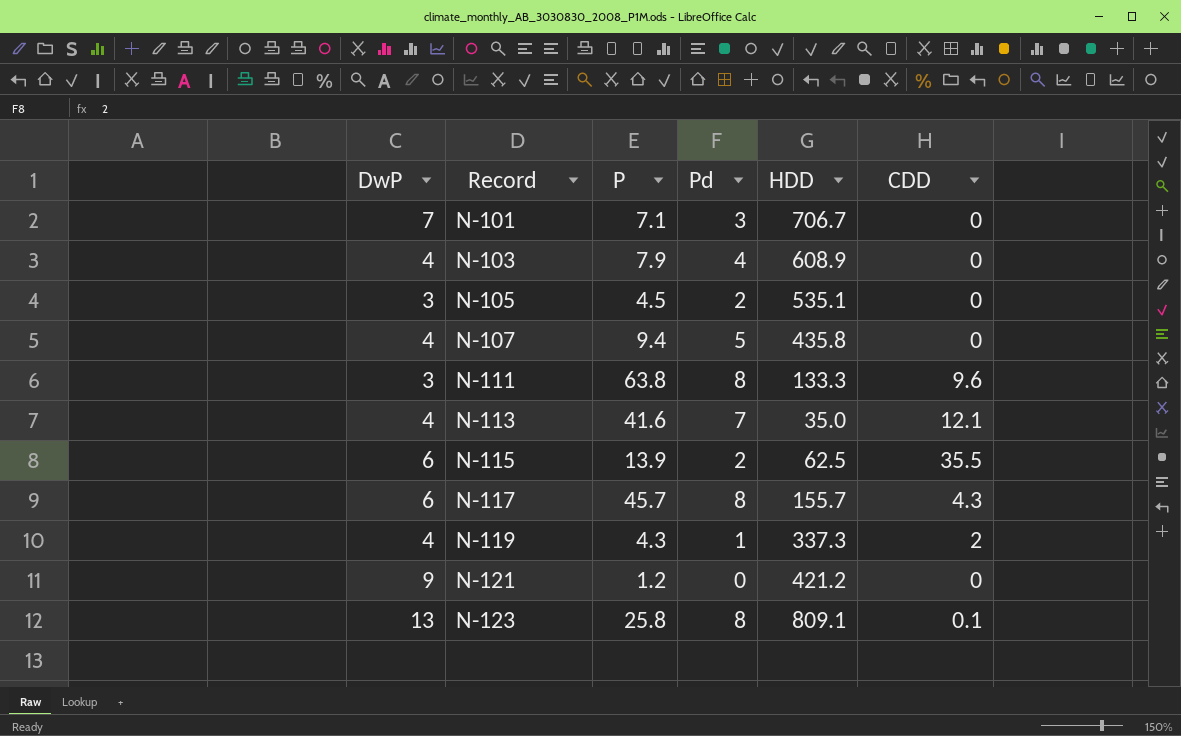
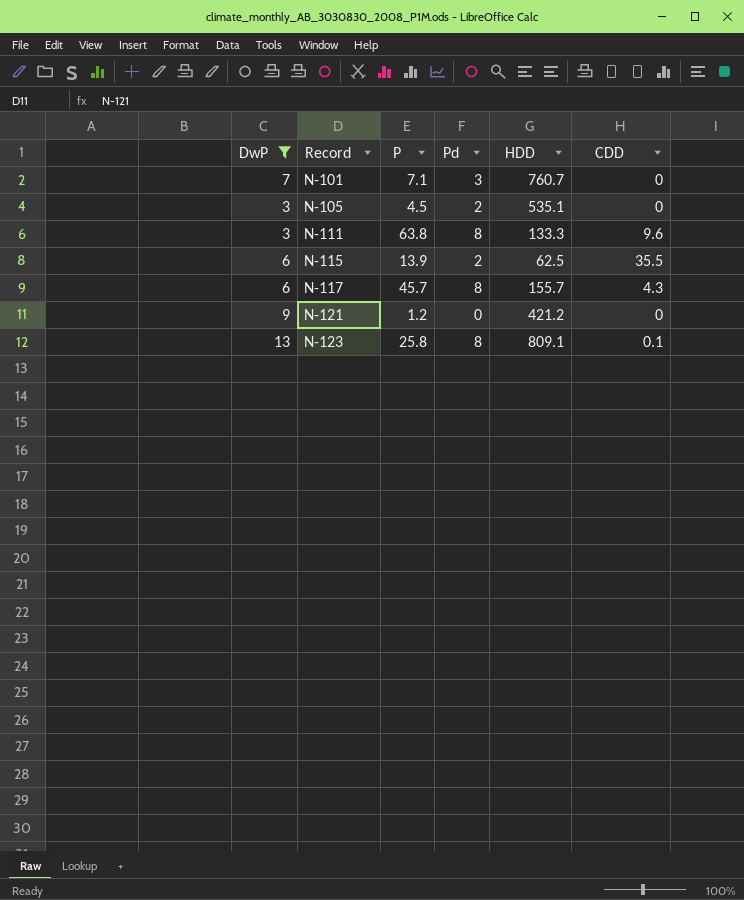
filter: none -> DwP != 4
N-101 | HDD: 706.7 -> 760.7

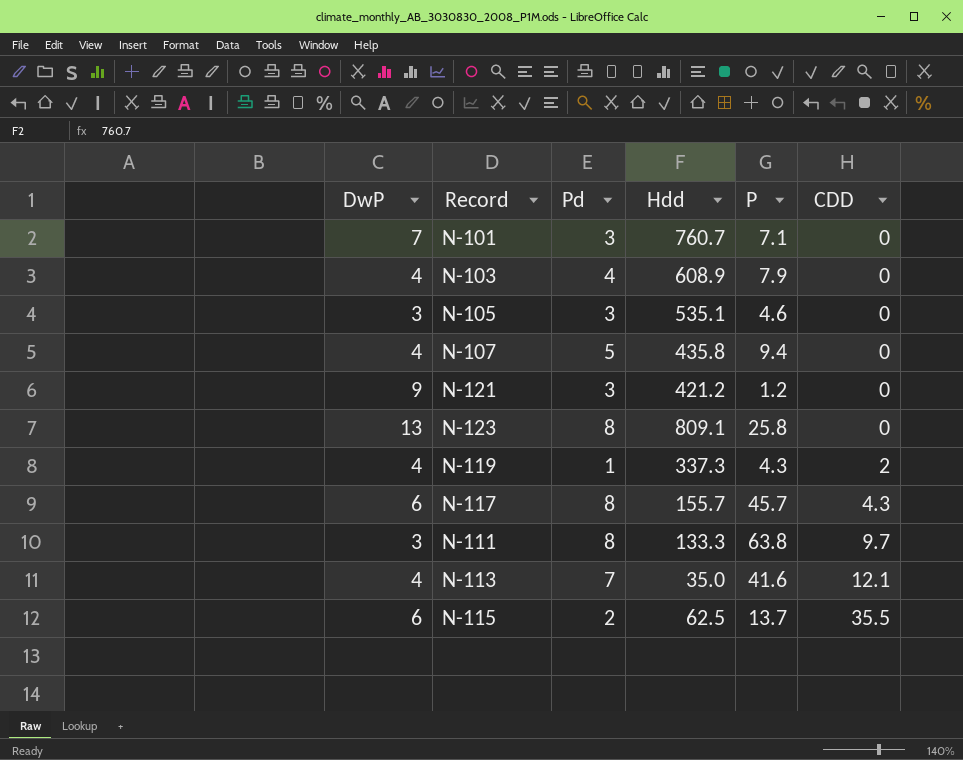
filter: DwP != 4 -> none
row order: Record ascending -> CDD ascending
column name: HDD -> Hdd
column P | position: 3 -> 5
N-105 | Pd: 2 -> 3
N-105 | P: 4.5 -> 4.6
N-121 | Pd: 0 -> 3
N-123 | CDD: 0.1 -> 0
N-111 | CDD: 9.6 -> 9.7
N-115 | P: 13.9 -> 13.7

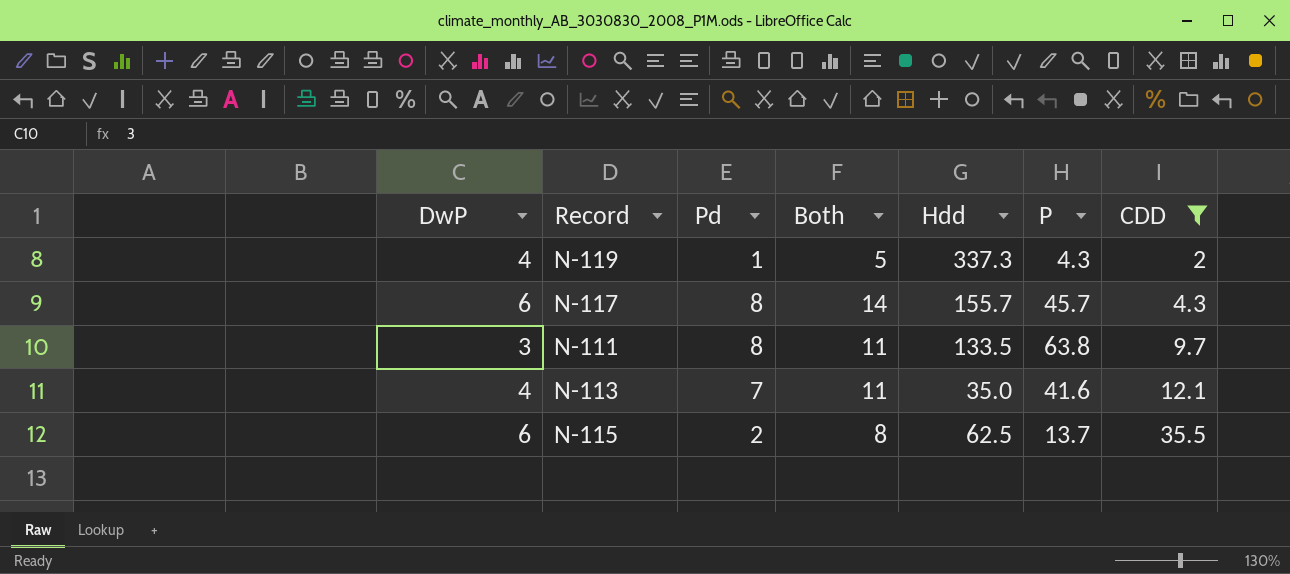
filter: none -> CDD != 0
column Both | formula: none -> [DwP] + [Pd]
N-111 | Hdd: 133.3 -> 133.5

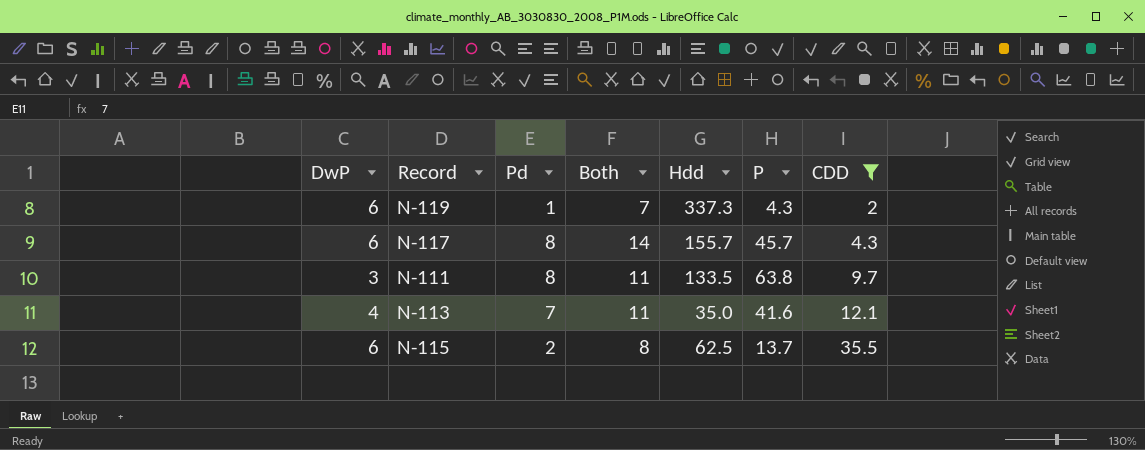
N-119 | DwP: 4 -> 6
N-119 | Both: 5 -> 7

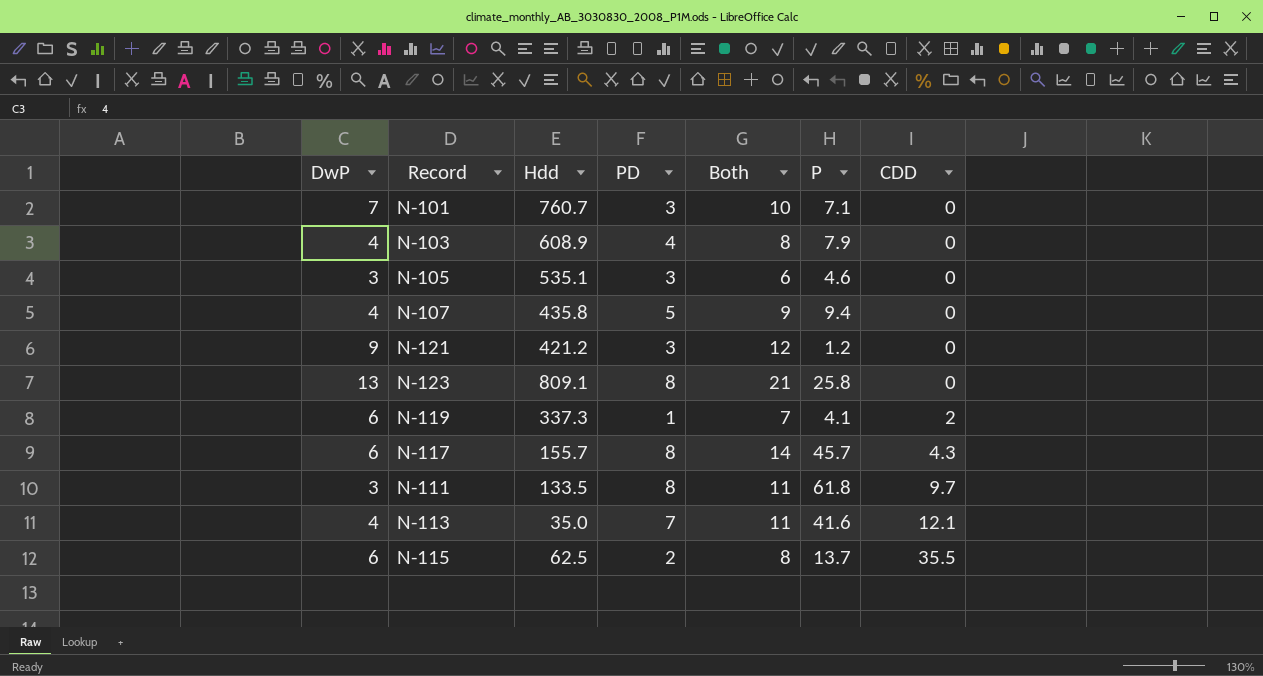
filter: CDD != 0 -> none
column Hdd | position: 5 -> 3
column name: Pd -> PD
N-119 | P: 4.3 -> 4.1
N-111 | P: 63.8 -> 61.8

